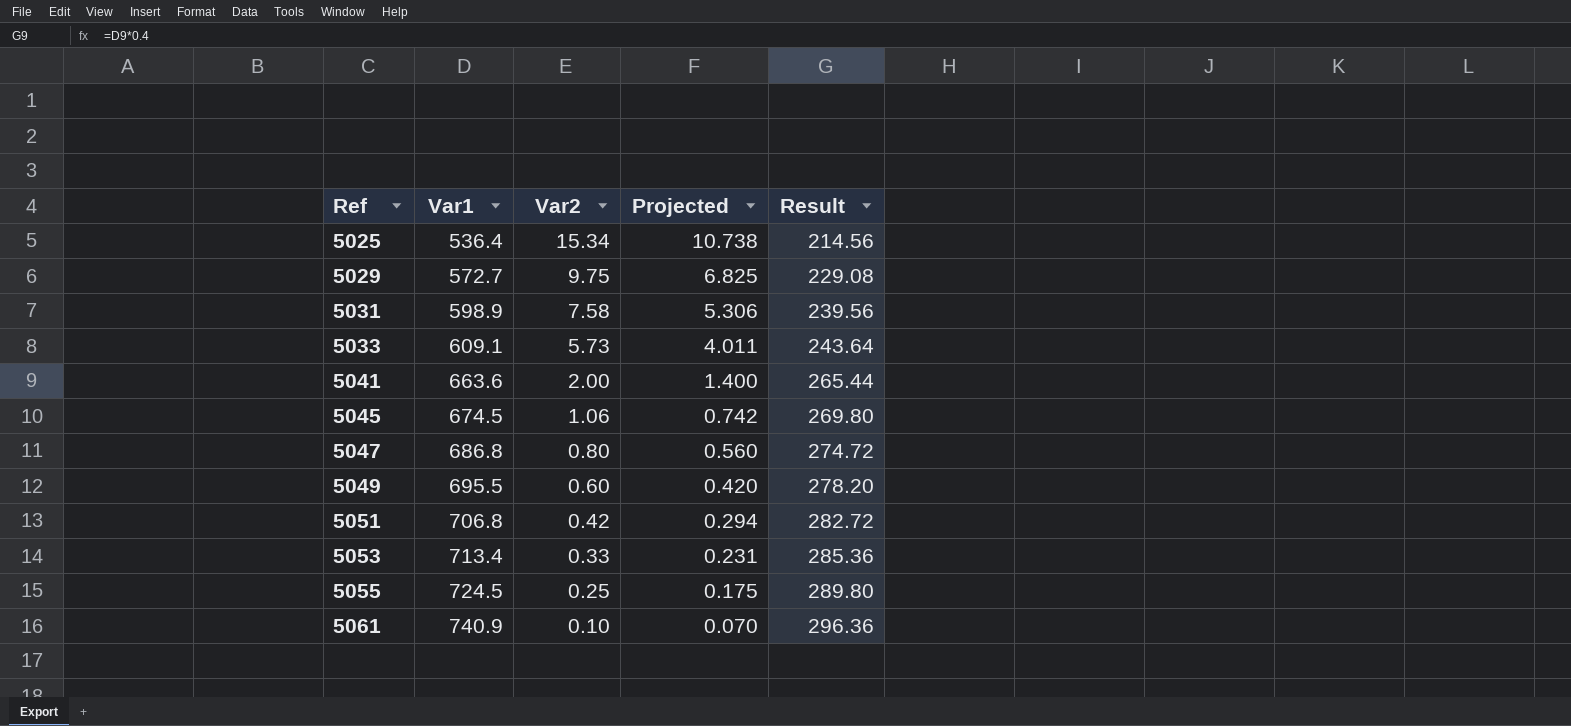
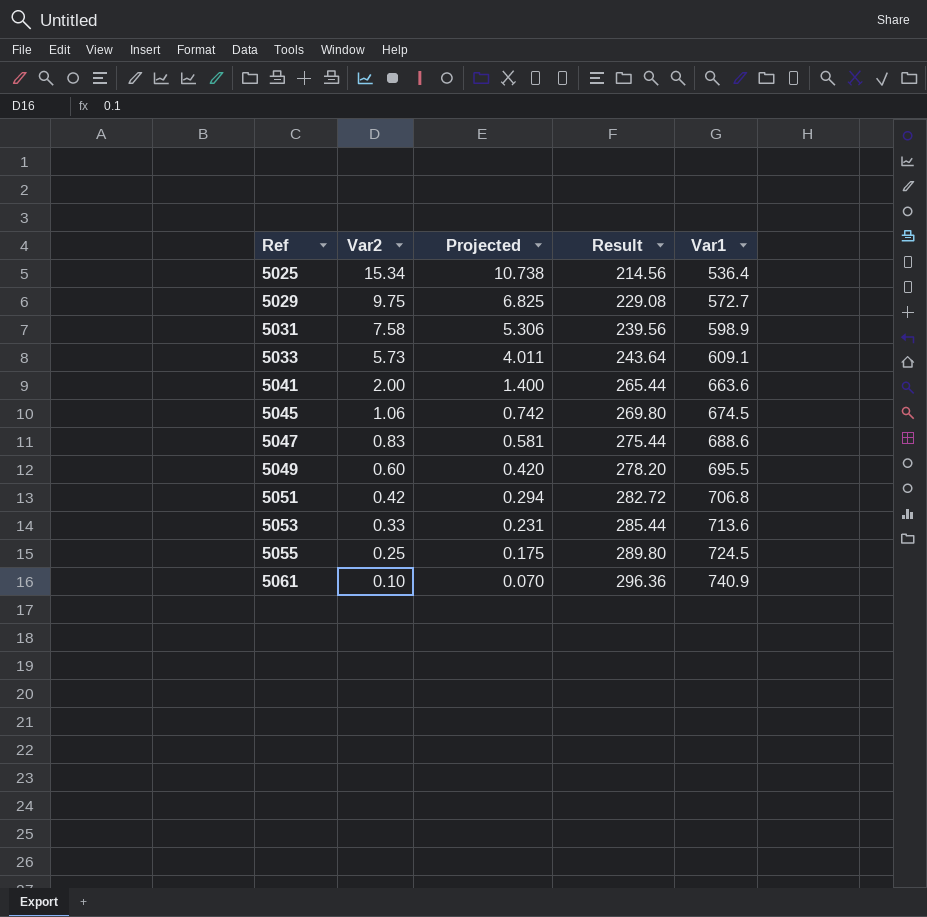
column Var1 | position: 2 -> 5
5047 | Var2: 0.80 -> 0.83
5047 | Projected: 0.560 -> 0.581
5047 | Result: 274.72 -> 275.44
5047 | Var1: 686.8 -> 688.6
5053 | Result: 285.36 -> 285.44
5053 | Var1: 713.4 -> 713.6

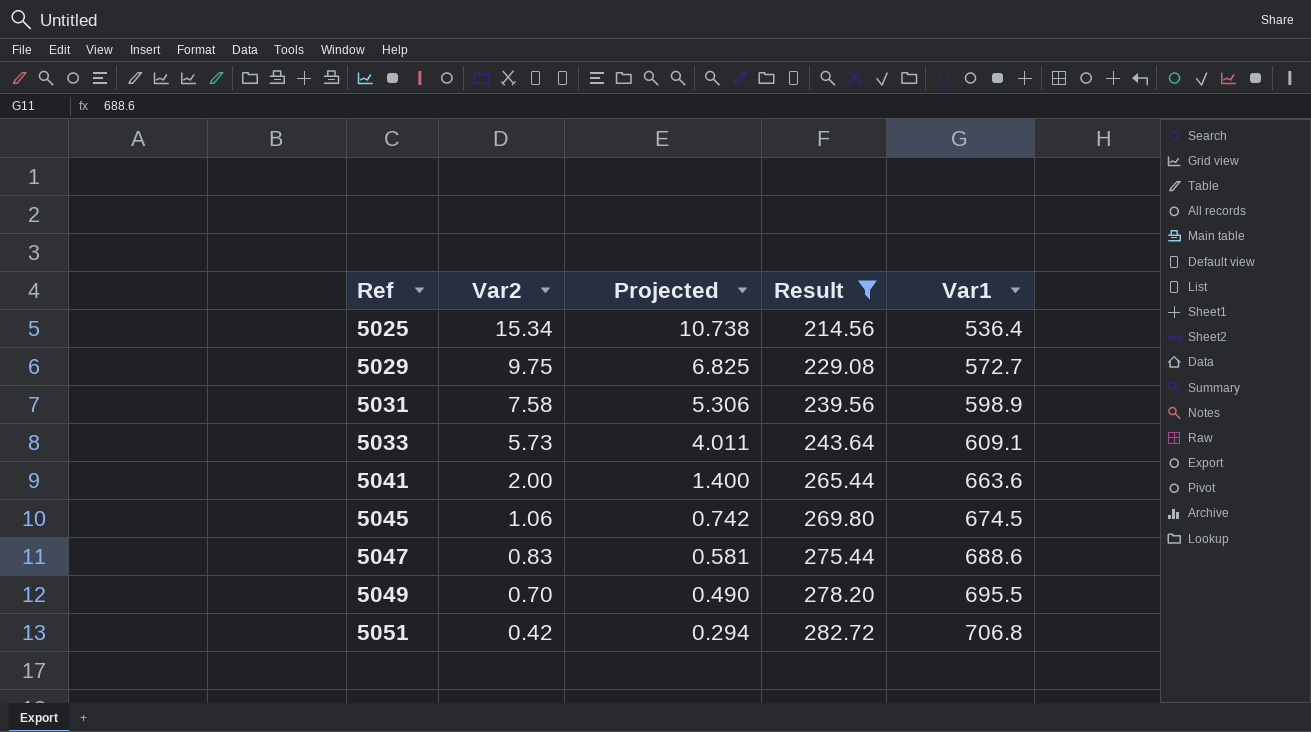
filter: none -> Result <= 282.72
5049 | Var2: 0.60 -> 0.70
5049 | Projected: 0.420 -> 0.490

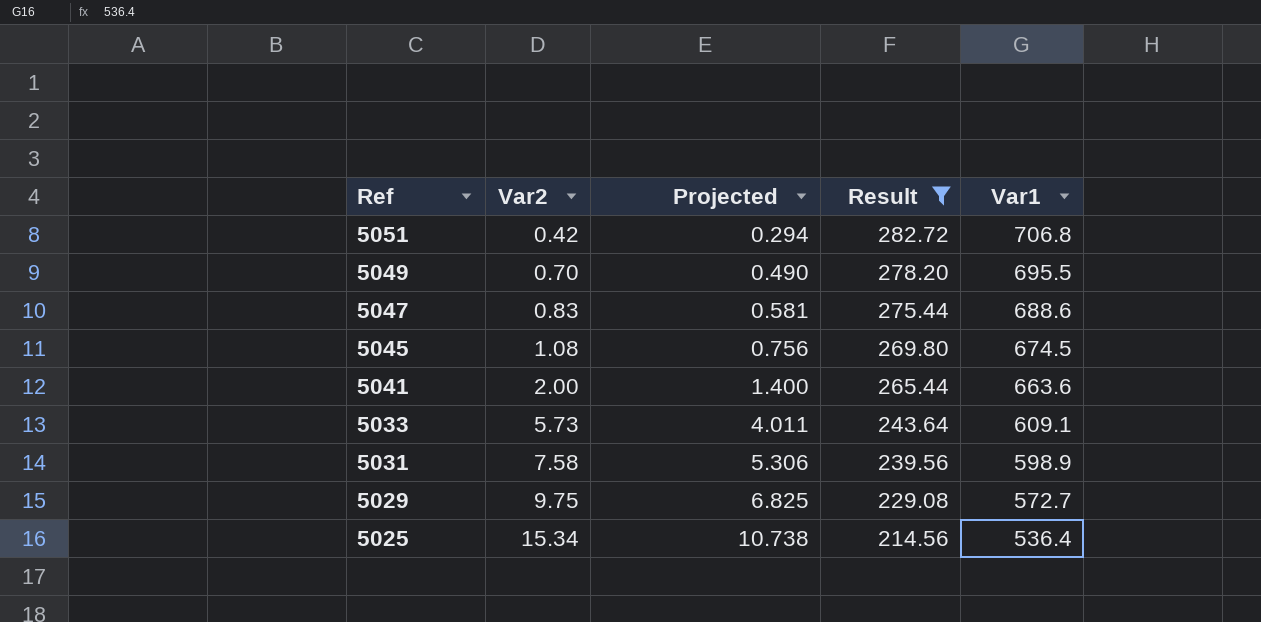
row order: Ref ascending -> Ref descending
5045 | Var2: 1.06 -> 1.08
5045 | Projected: 0.742 -> 0.756

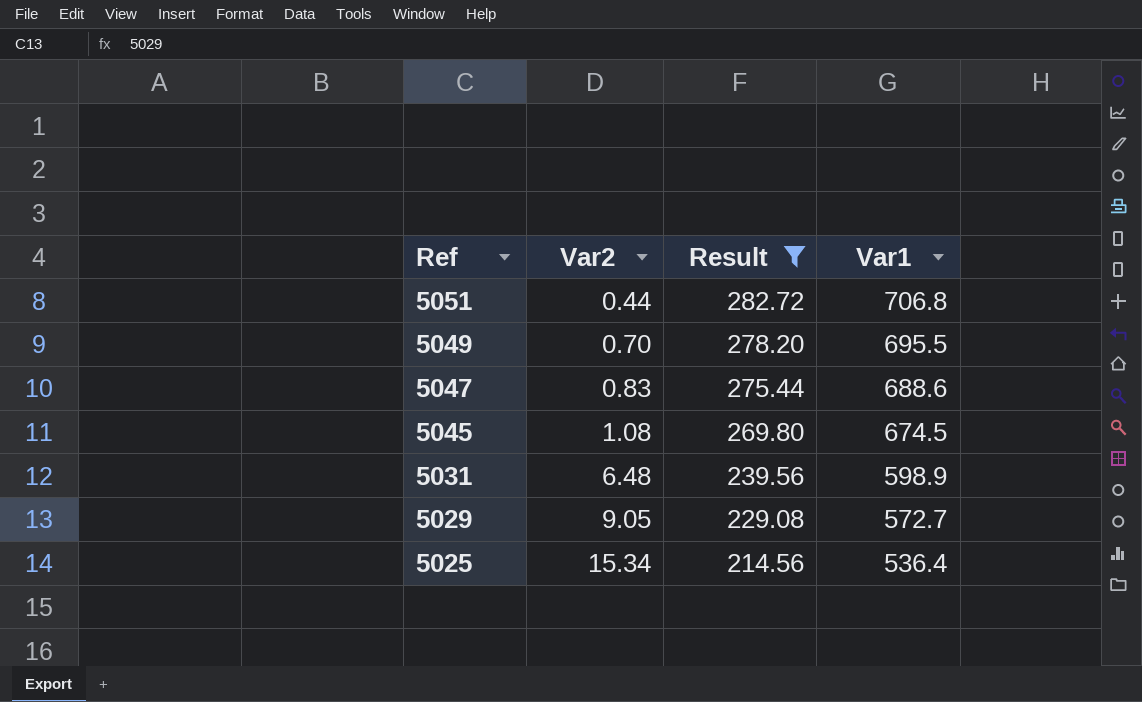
column Projected | formula: [Var2] * 0.7 -> none
row 5041: 2.00 | 1.400 | 265.44 | 663.6 -> none
row 5033: 5.73 | 4.011 | 243.64 | 609.1 -> none
5051 | Var2: 0.42 -> 0.44
5031 | Var2: 7.58 -> 6.48
5029 | Var2: 9.75 -> 9.05

